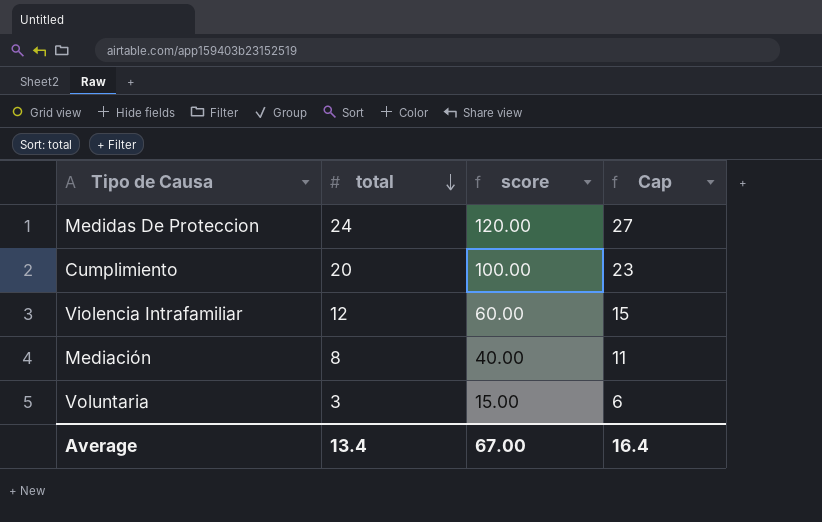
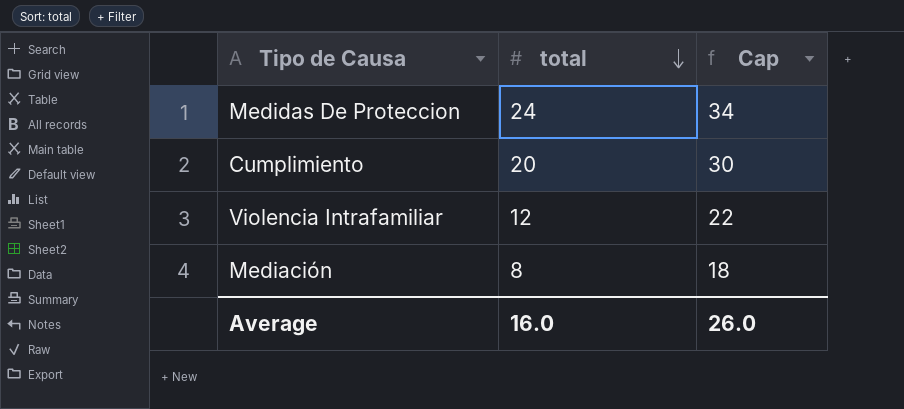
column score | formula: [total] * 5 -> none
column Cap | formula: [total] + 3 -> [total] + 10
row Voluntaria: 3 | 15.00 | 6 -> none
Average | total: 13.4 -> 16.0
Average | Cap: 16.4 -> 26.0

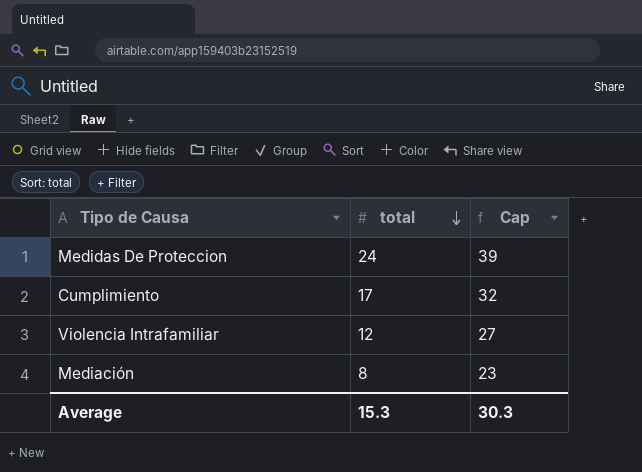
column Cap | formula: [total] + 10 -> [total] + 15
Cumplimiento | total: 20 -> 17
Average | total: 16.0 -> 15.3
Average | Cap: 26.0 -> 30.3

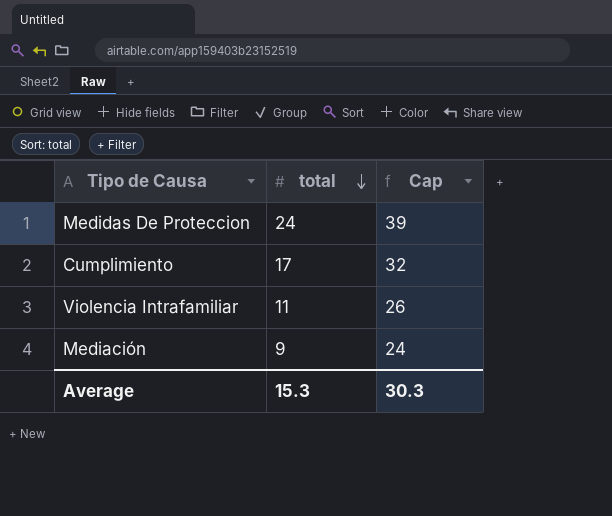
Violencia Intrafamiliar | total: 12 -> 11
Violencia Intrafamiliar | Cap: 27 -> 26
Mediación | total: 8 -> 9
Mediación | Cap: 23 -> 24

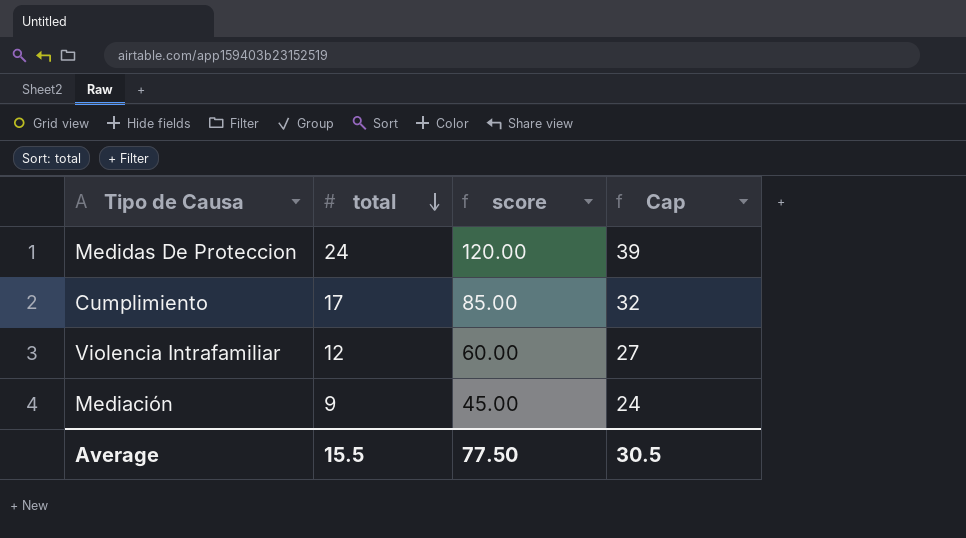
column score | formula: none -> [total] * 5
Violencia Intrafamiliar | total: 11 -> 12
Violencia Intrafamiliar | Cap: 26 -> 27
Average | total: 15.3 -> 15.5
Average | Cap: 30.3 -> 30.5

